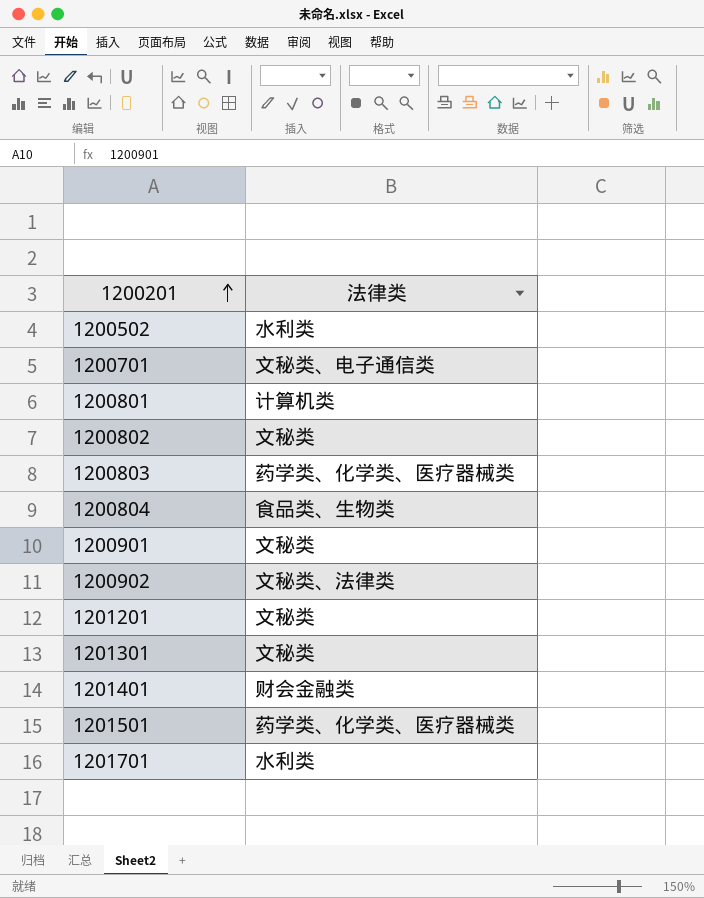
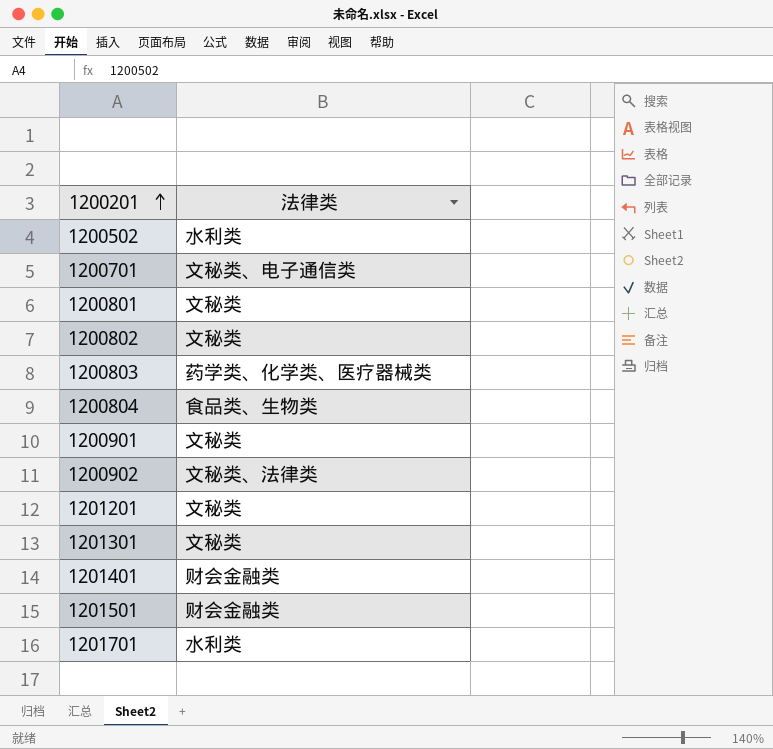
1200801 | 法律类: 计算机类 -> 文秘类
1201501 | 法律类: 药学类、化学类、医疗器械类 -> 财会金融类

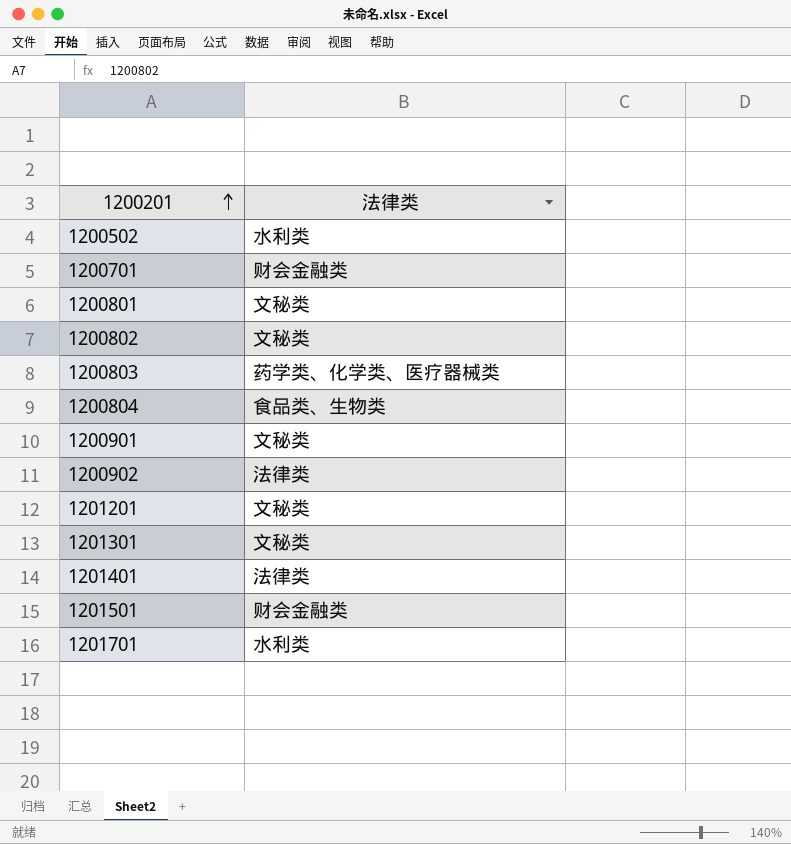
1200701 | 法律类: 文秘类、电子通信类 -> 财会金融类
1200902 | 法律类: 文秘类、法律类 -> 法律类
1201401 | 法律类: 财会金融类 -> 法律类

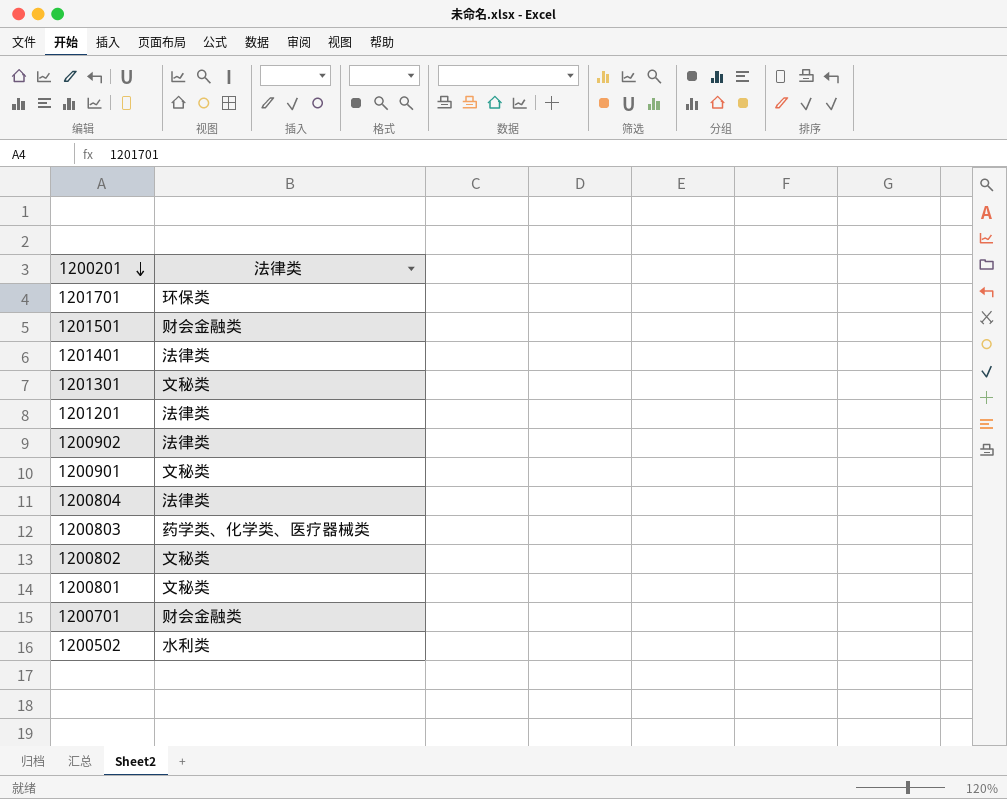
row order: 1200201 ascending -> 1200201 descending
1201701 | 法律类: 水利类 -> 环保类
1201201 | 法律类: 文秘类 -> 法律类
1200804 | 法律类: 食品类、生物类 -> 法律类

